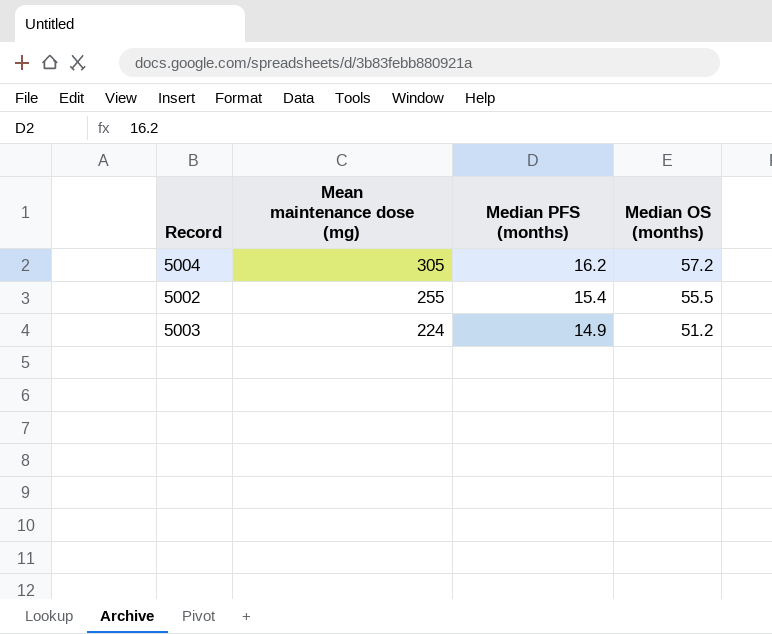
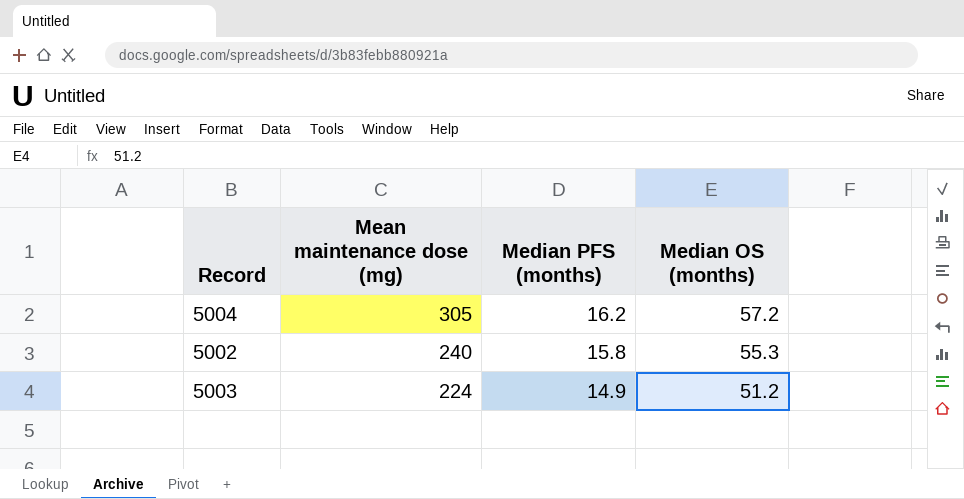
5002 | Mean maintenance dose (mg): 255 -> 240
5002 | Median PFS (months): 15.4 -> 15.8
5002 | Median OS (months): 55.5 -> 55.3

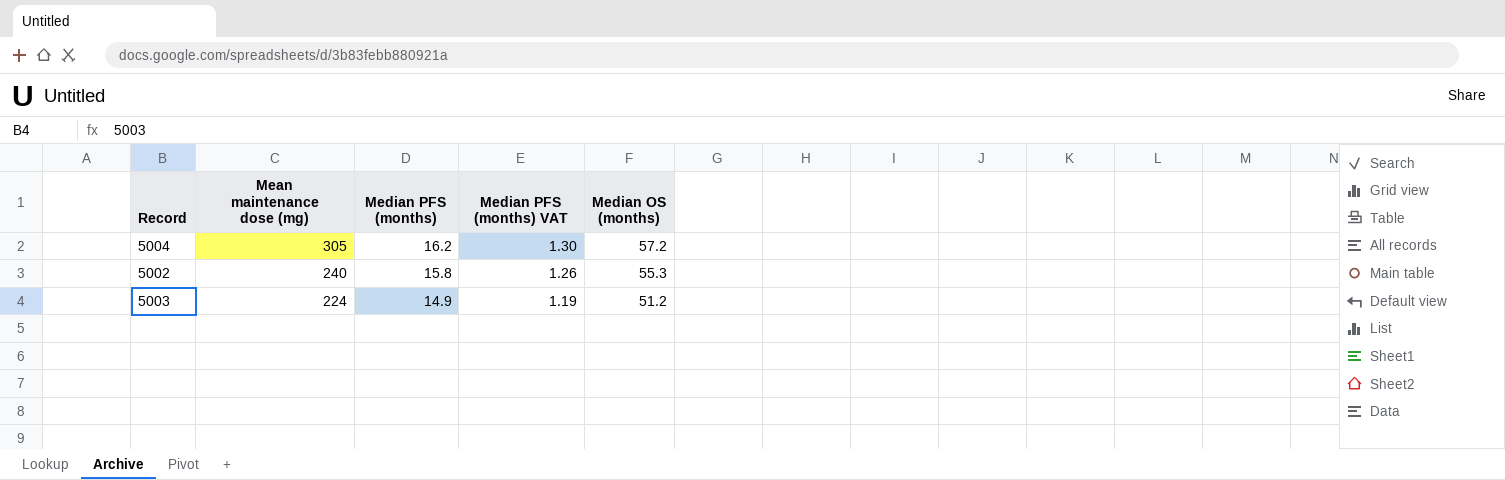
column Median PFS (months) VAT | formula: none -> [Median PFS (months)] * 0.08

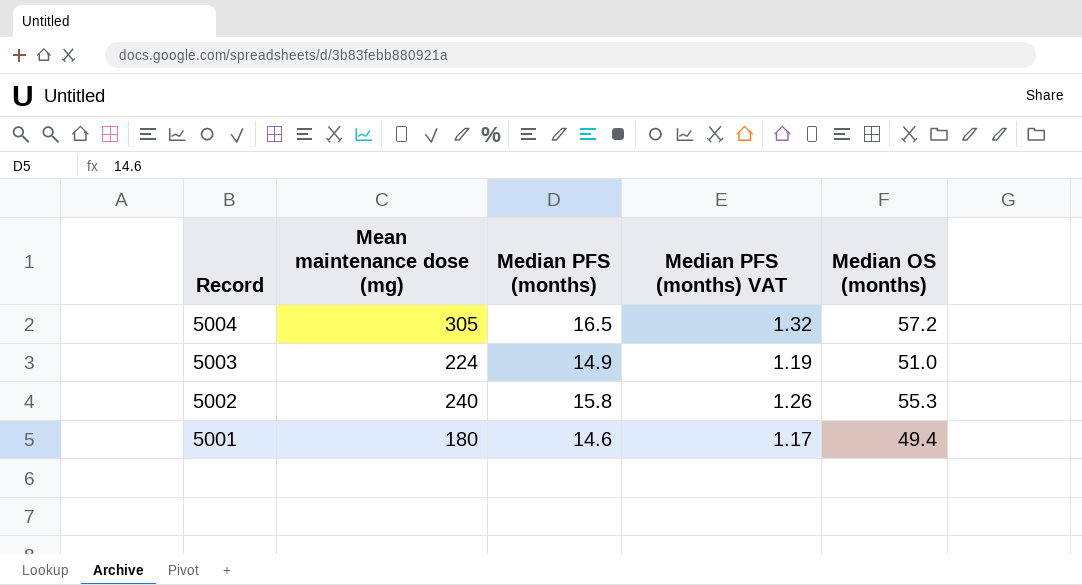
row order: Mean maintenance dose (mg) descending -> Record descending
5004 | Median PFS (months): 16.2 -> 16.5
5004 | Median PFS (months) VAT: 1.30 -> 1.32
5003 | Median OS (months): 51.2 -> 51.0
row 5001: none -> 180 | 14.6 | 1.17 | 49.4

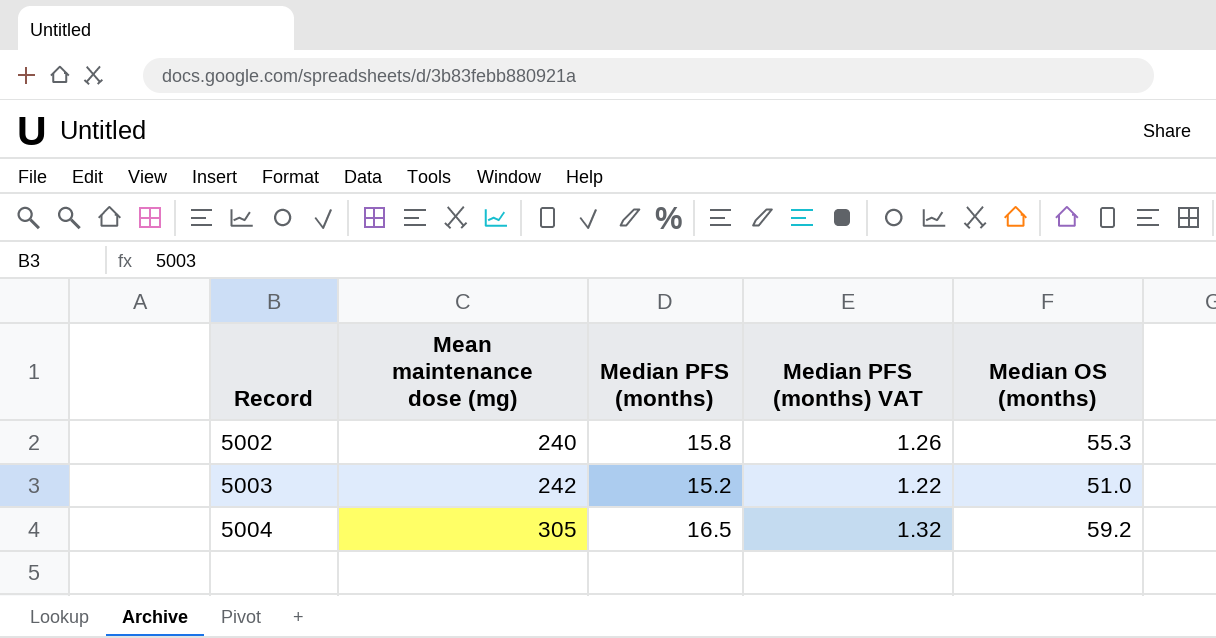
row order: Record descending -> Record ascending
row 5001: 180 | 14.6 | 1.17 | 49.4 -> none
5003 | Mean maintenance dose (mg): 224 -> 242
5003 | Median PFS (months): 14.9 -> 15.2
5003 | Median PFS (months) VAT: 1.19 -> 1.22
5004 | Median OS (months): 57.2 -> 59.2

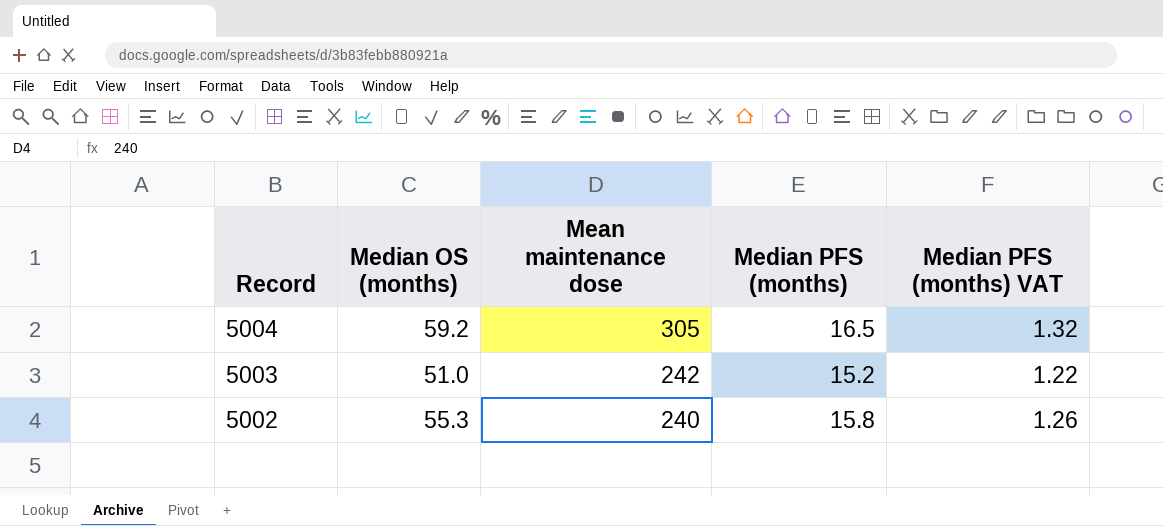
row order: Record ascending -> Record descending
column Median OS (months) | position: 5 -> 2
column name: Mean maintenance dose (mg) -> Mean maintenance dose

